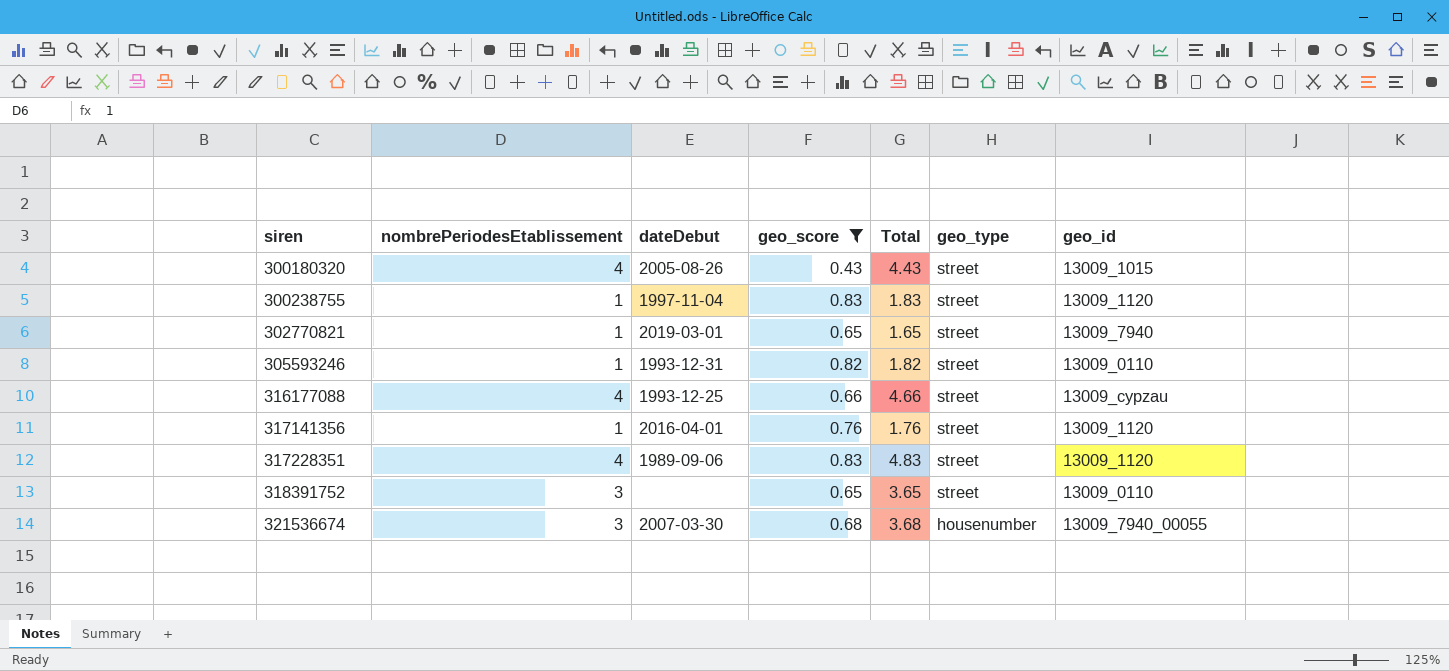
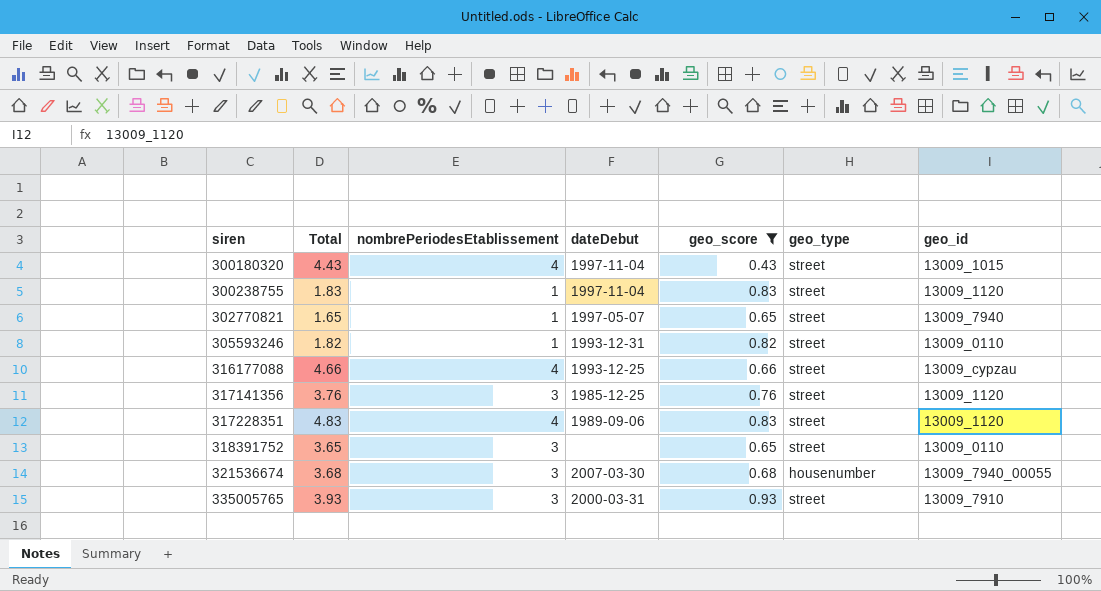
column Total | position: 5 -> 2
300180320 | dateDebut: 2005-08-26 -> 1997-11-04
302770821 | dateDebut: 2019-03-01 -> 1997-05-07
317141356 | Total: 1.76 -> 3.76
317141356 | nombrePeriodesEtablissement: 1 -> 3
317141356 | dateDebut: 2016-04-01 -> 1985-12-25
row 335005765: none -> 3.93 | 3 | 2000-03-31 | 0.93 | street | 13009_7910

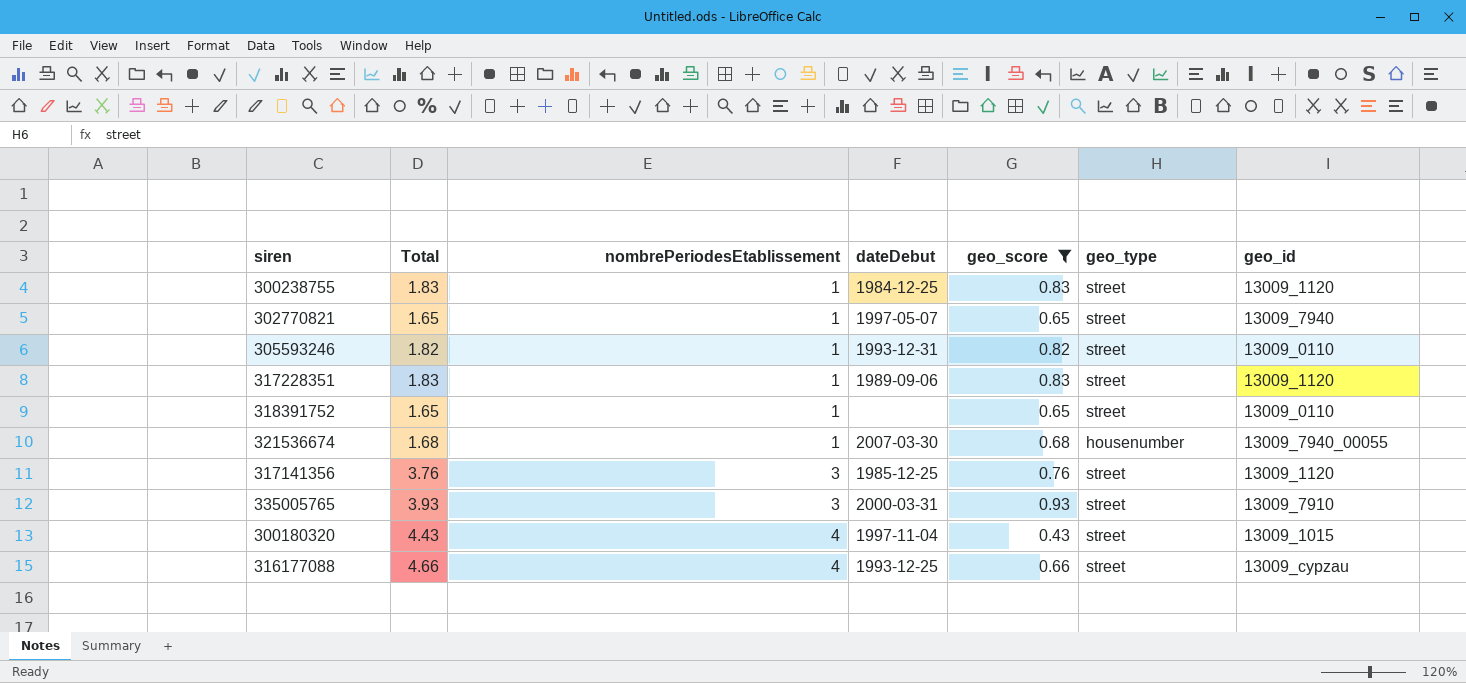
row order: siren ascending -> nombrePeriodesEtablissement ascending
300238755 | dateDebut: 1997-11-04 -> 1984-12-25
317228351 | Total: 4.83 -> 1.83
317228351 | nombrePeriodesEtablissement: 4 -> 1
318391752 | Total: 3.65 -> 1.65
318391752 | nombrePeriodesEtablissement: 3 -> 1
321536674 | Total: 3.68 -> 1.68
321536674 | nombrePeriodesEtablissement: 3 -> 1

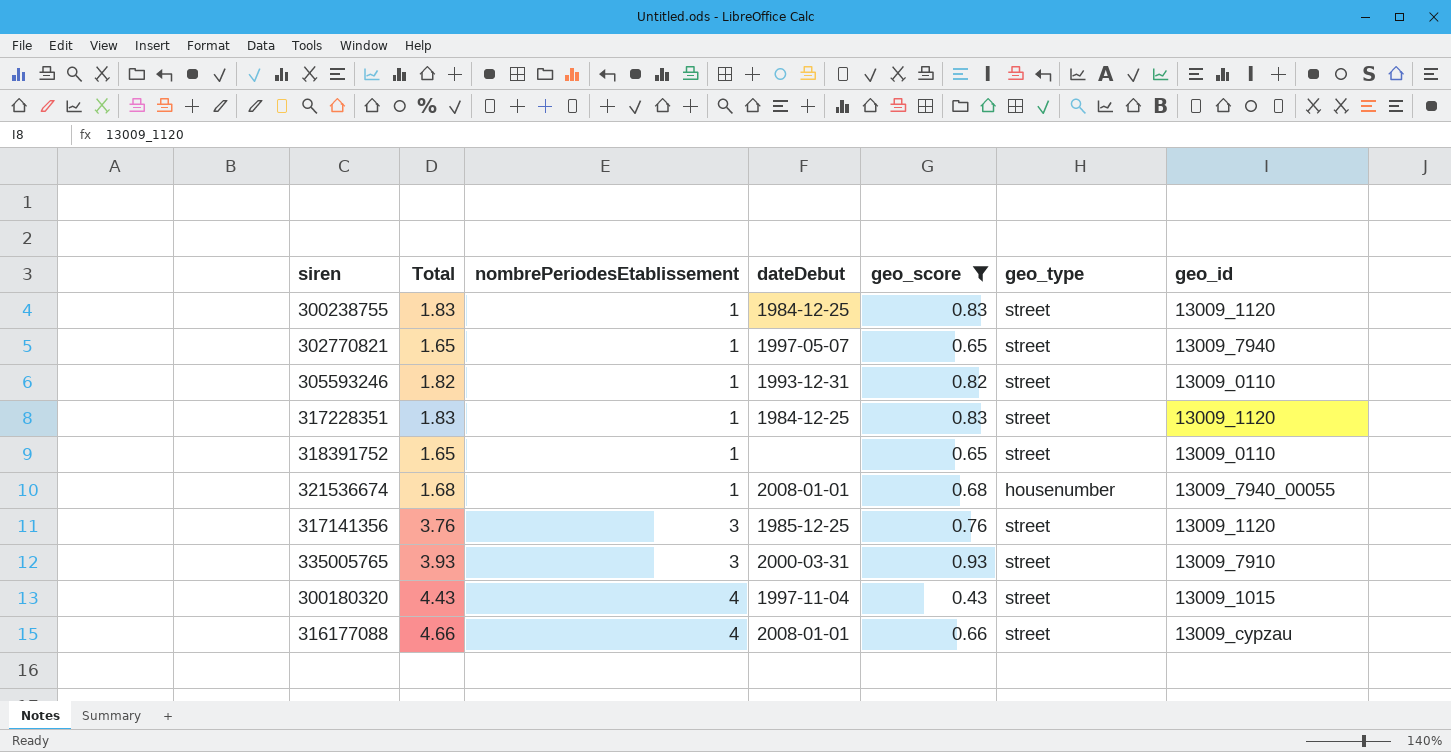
317228351 | dateDebut: 1989-09-06 -> 1984-12-25
321536674 | dateDebut: 2007-03-30 -> 2008-01-01
316177088 | dateDebut: 1993-12-25 -> 2008-01-01

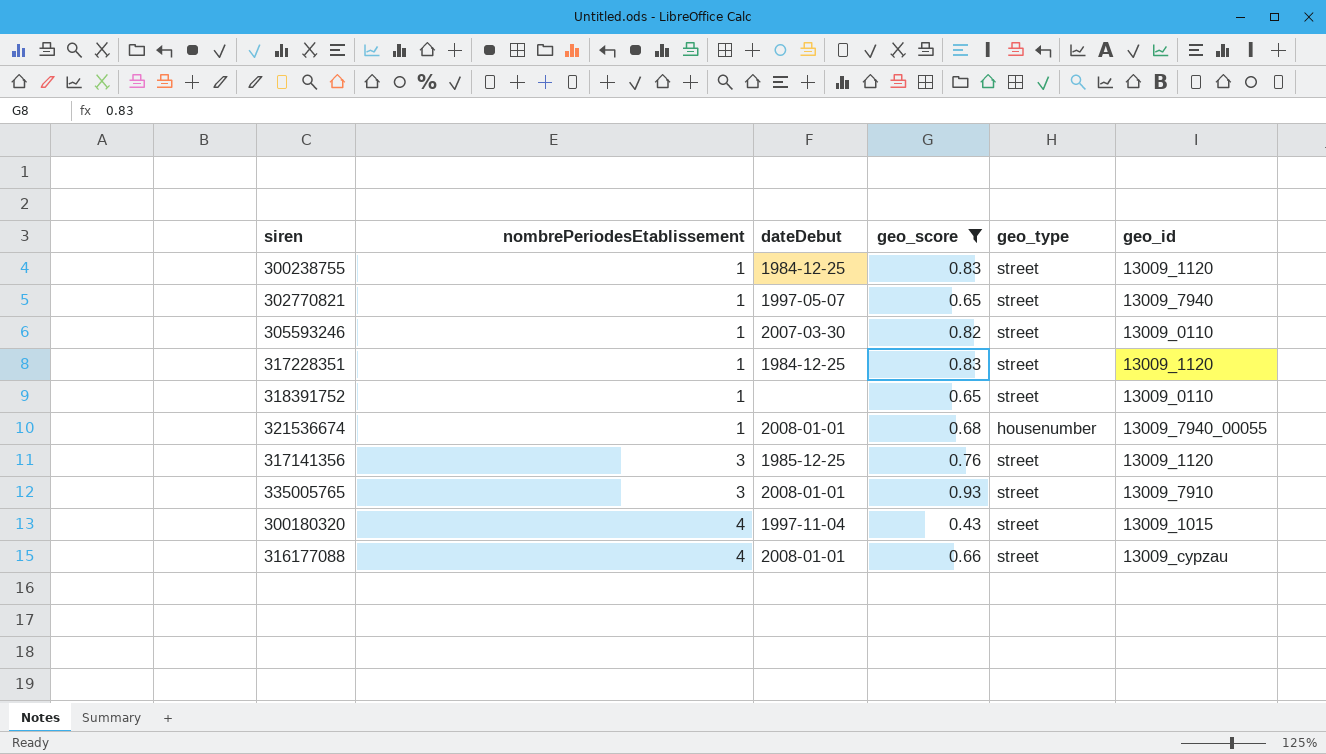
column Total | formula: [nombrePeriodesEtablissement] + [geo_score] -> none
305593246 | dateDebut: 1993-12-31 -> 2007-03-30
335005765 | dateDebut: 2000-03-31 -> 2008-01-01

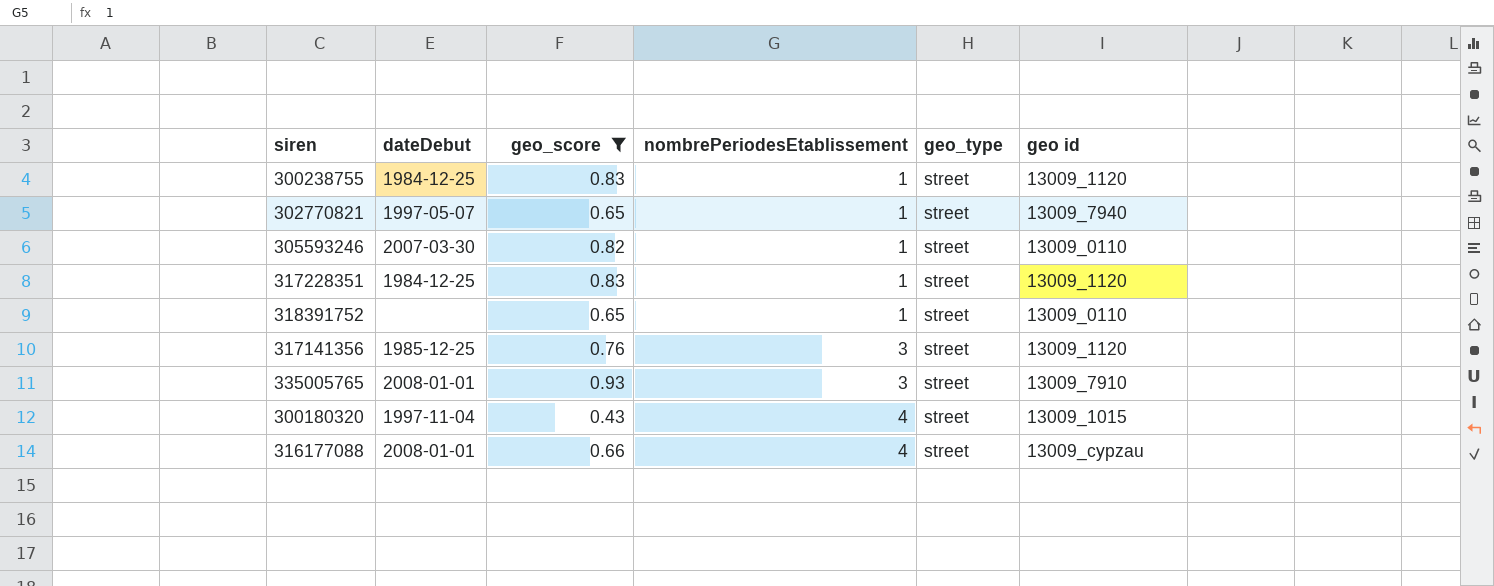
column nombrePeriodesEtablissement | position: 2 -> 4
column name: geo_id -> geo id
row 321536674: 1 | 2008-01-01 | 0.68 | housenumber | 13009_7940_00055 -> none

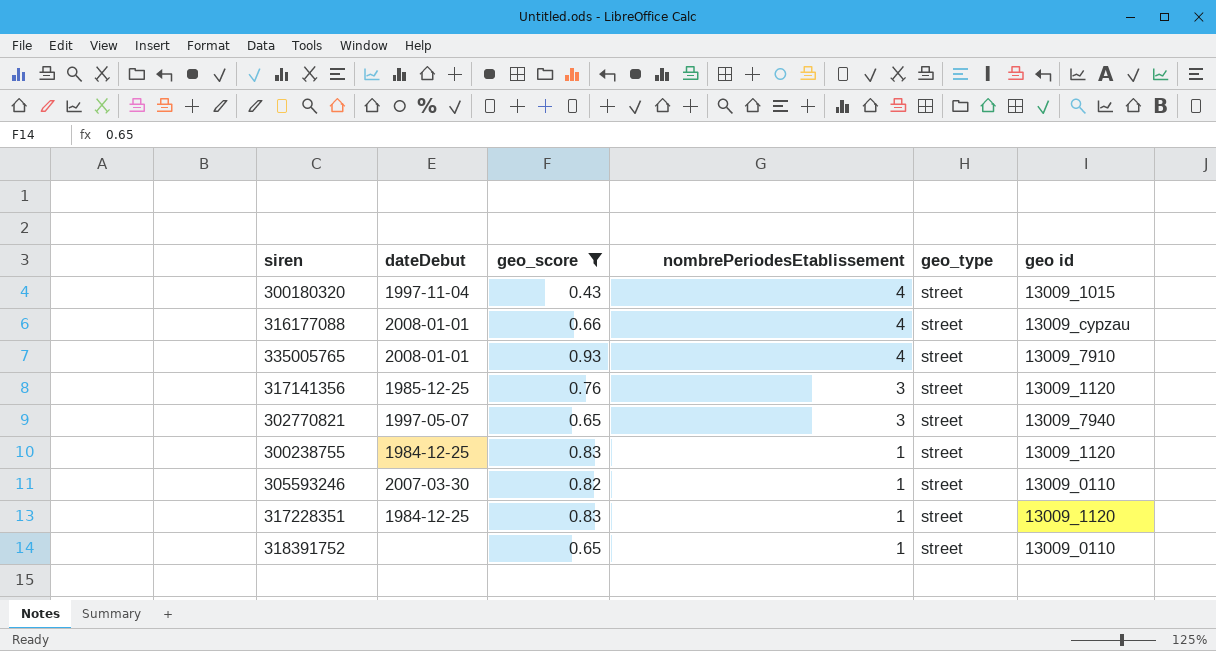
row order: nombrePeriodesEtablissement ascending -> nombrePeriodesEtablissement descending
335005765 | nombrePeriodesEtablissement: 3 -> 4
302770821 | nombrePeriodesEtablissement: 1 -> 3

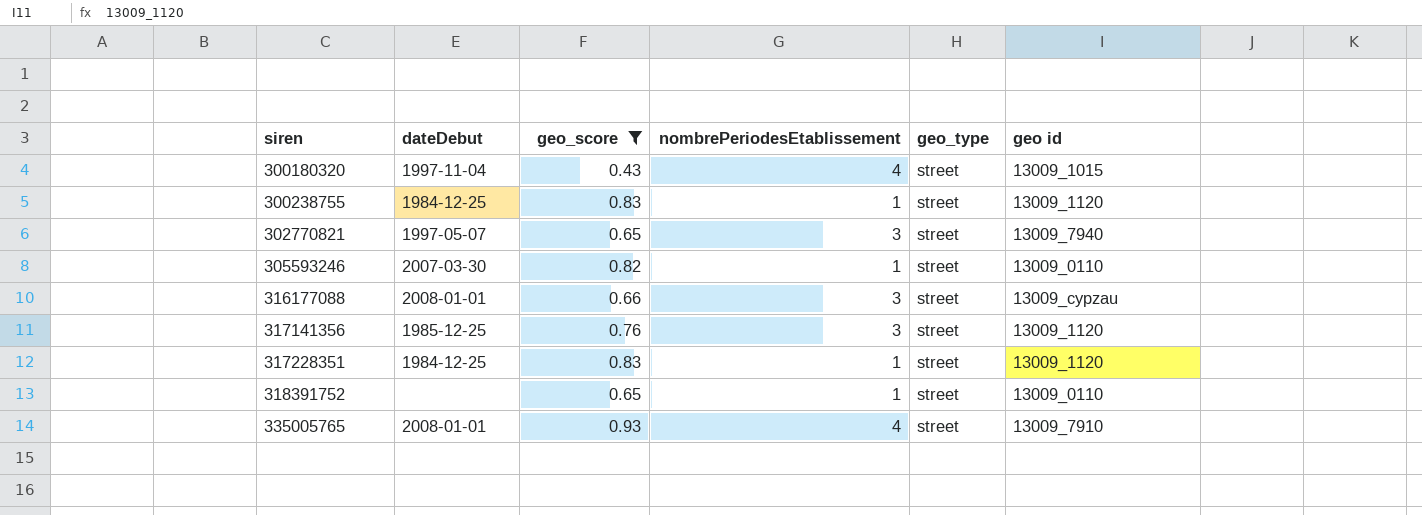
row order: nombrePeriodesEtablissement descending -> siren ascending
316177088 | nombrePeriodesEtablissement: 4 -> 3

